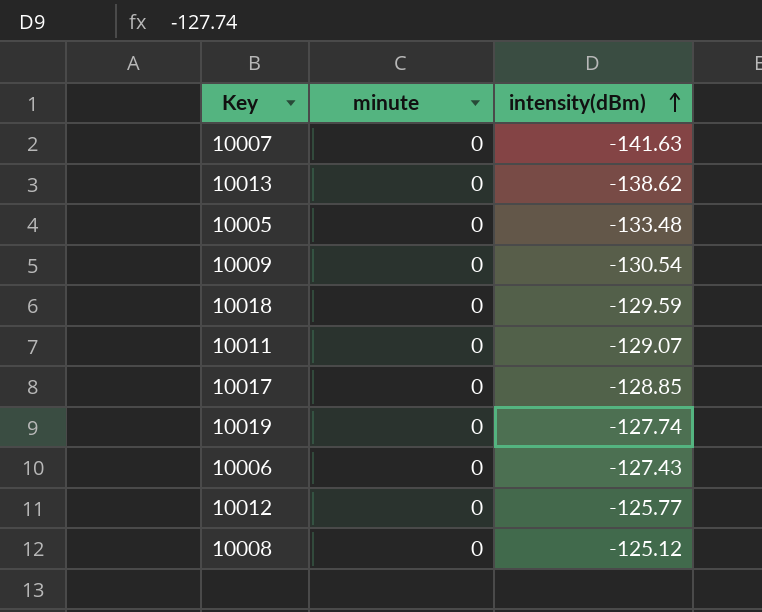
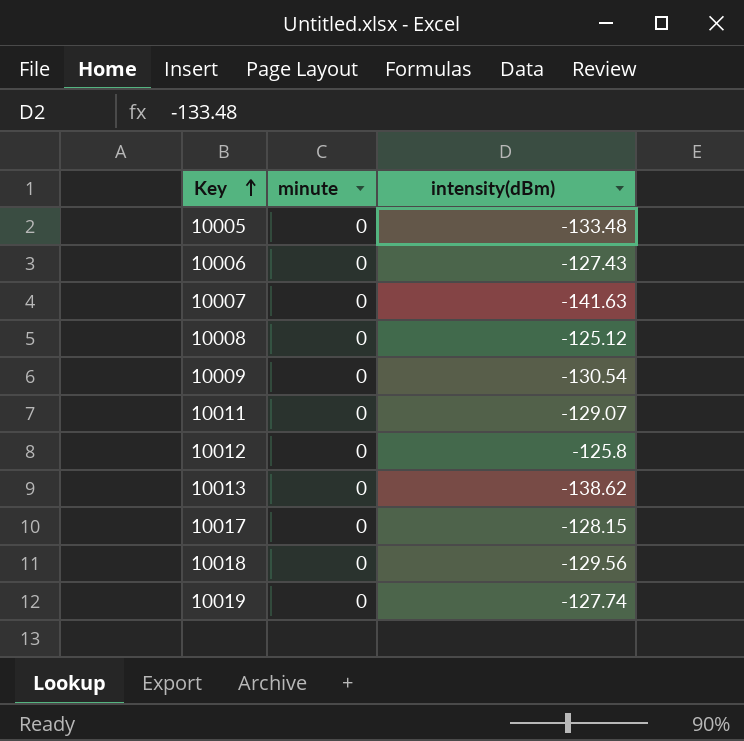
row order: intensity(dBm) ascending -> Key ascending
10012 | intensity(dBm): -125.77 -> -125.8
10017 | intensity(dBm): -128.85 -> -128.15
10018 | intensity(dBm): -129.59 -> -129.56

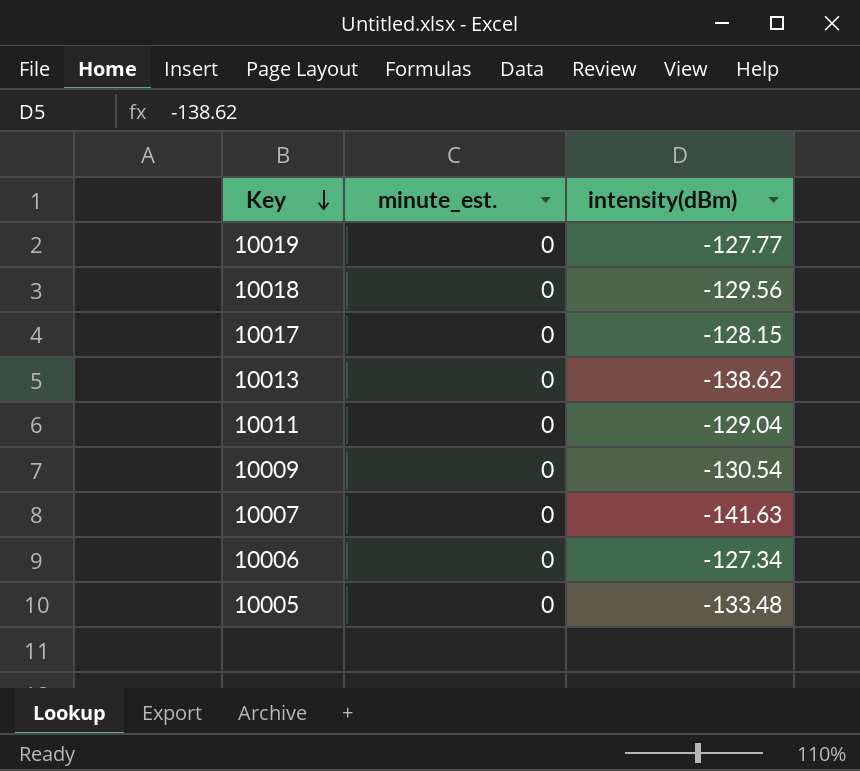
row order: Key ascending -> Key descending
column name: minute -> minute_est.
row 10008: 0 | -125.12 -> none
row 10012: 0 | -125.8 -> none
10019 | intensity(dBm): -127.74 -> -127.77
10011 | intensity(dBm): -129.07 -> -129.04
10006 | intensity(dBm): -127.43 -> -127.34

